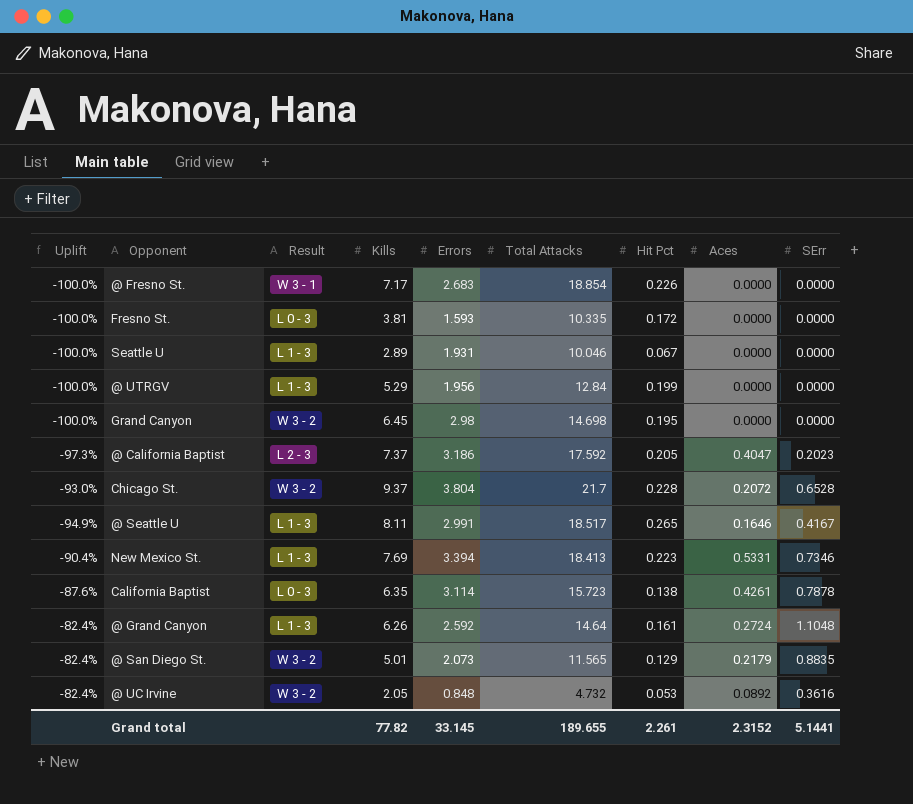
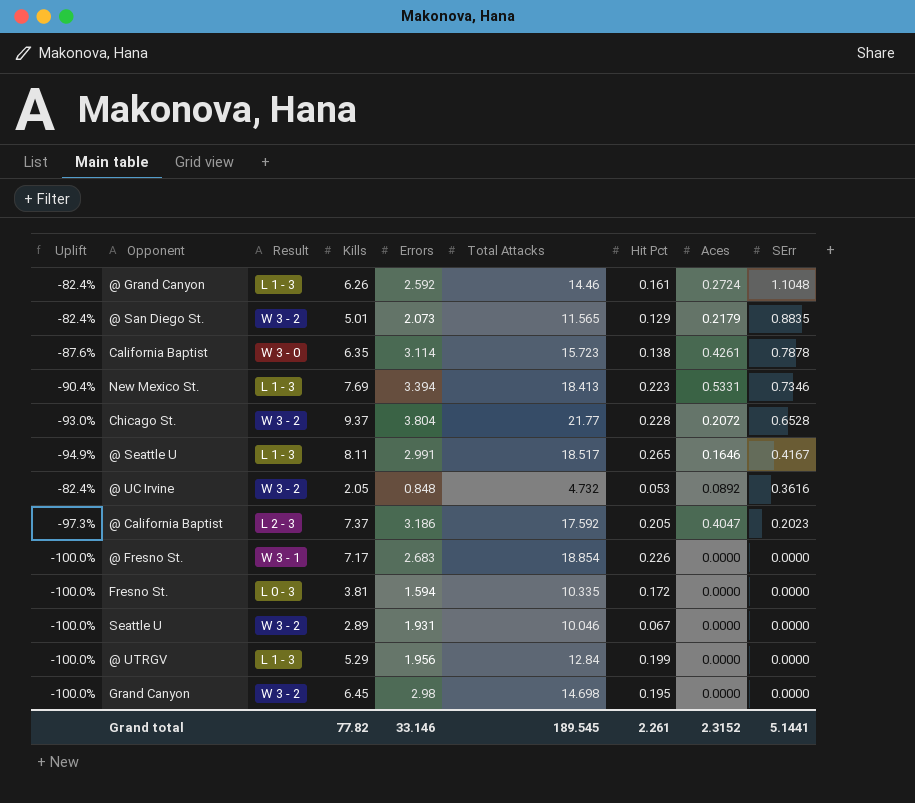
row order: none -> SErr descending
@ Grand Canyon | Total Attacks: 14.64 -> 14.46
California Baptist | Result: L 0 - 3 -> W 3 - 0
Chicago St. | Total Attacks: 21.7 -> 21.77
Fresno St. | Errors: 1.593 -> 1.594
Seattle U | Result: L 1 - 3 -> W 3 - 2
Grand total | Errors: 33.145 -> 33.146
Grand total | Total Attacks: 189.655 -> 189.545

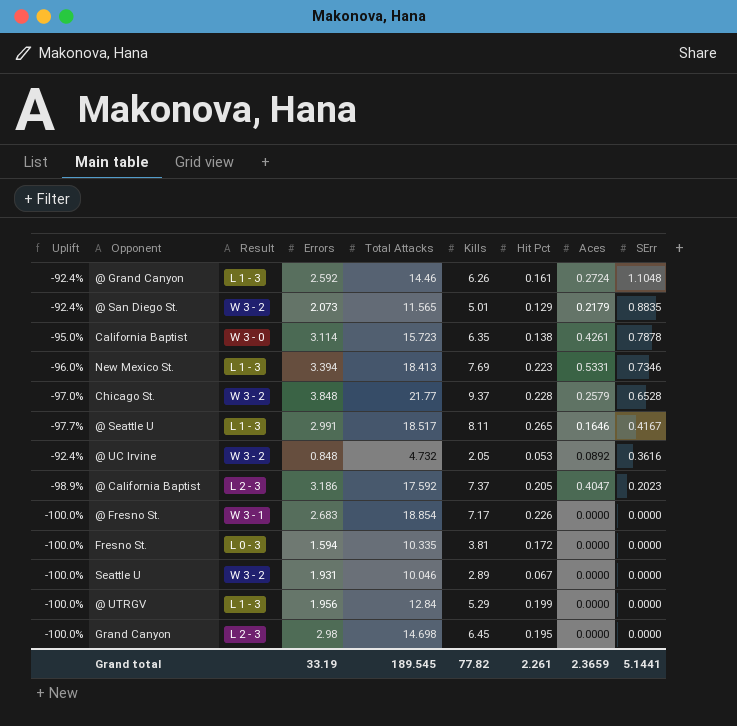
column Uplift | formula: ([SErr] - [Kills]) / [Kills] -> ([SErr] - [Total Attacks]) / [Total Attacks]
column Kills | position: 4 -> 6
Chicago St. | Errors: 3.804 -> 3.848
Chicago St. | Aces: 0.2072 -> 0.2579
Grand Canyon | Result: W 3 - 2 -> L 2 - 3
Grand total | Errors: 33.146 -> 33.19
Grand total | Aces: 2.3152 -> 2.3659

